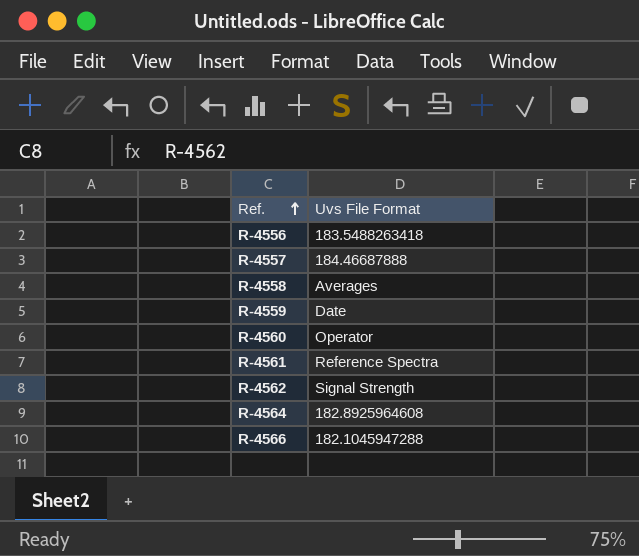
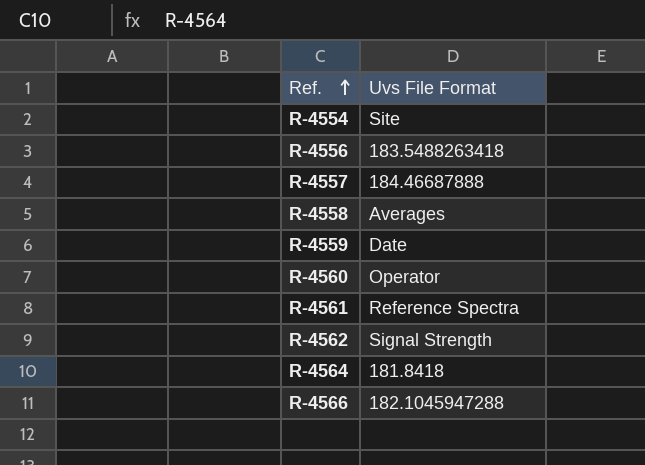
row R-4554: none -> Site
R-4564 | Uvs File Format: 182.8925964608 -> 181.8418

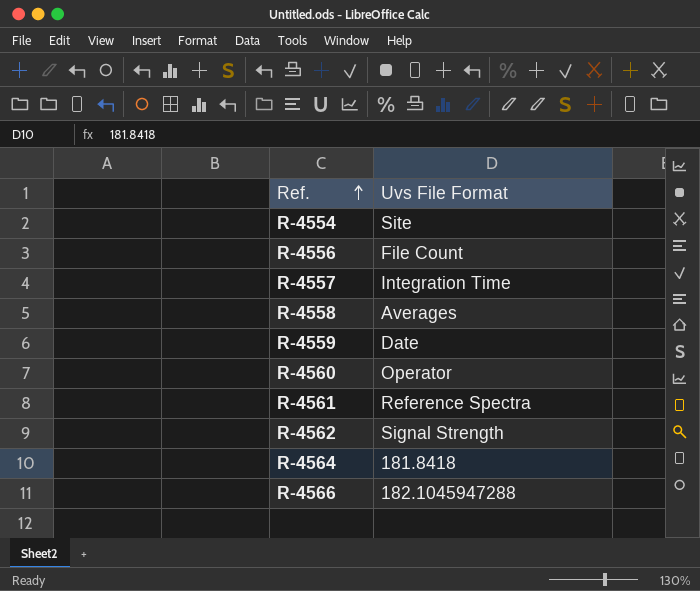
R-4556 | Uvs File Format: 183.5488263418 -> File Count
R-4557 | Uvs File Format: 184.46687888 -> Integration Time

